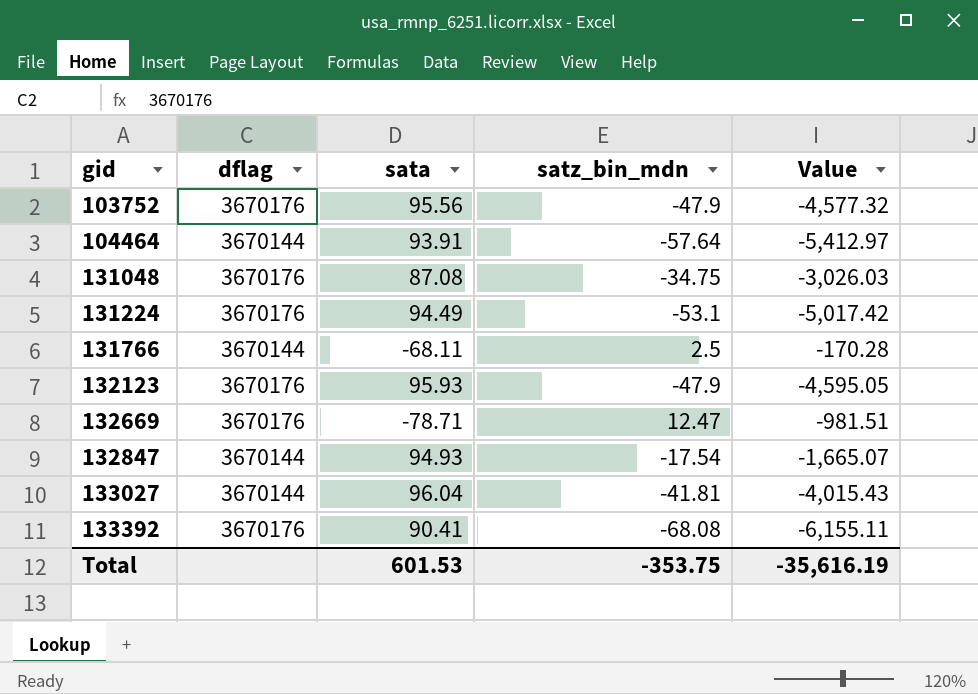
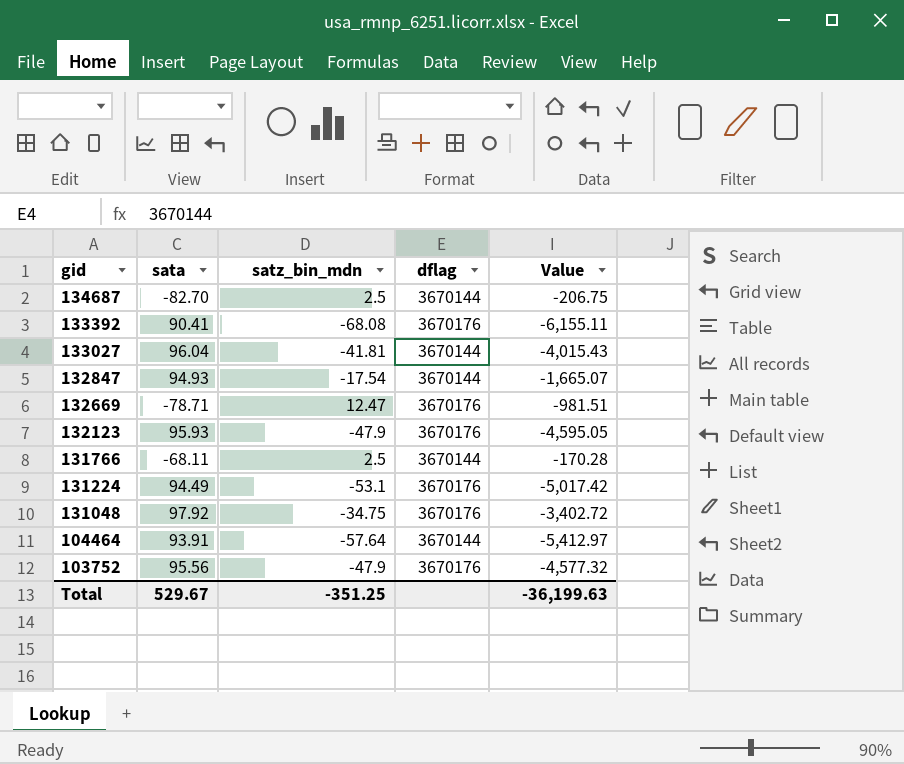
row order: gid ascending -> gid descending
column dflag | position: 2 -> 4
row 134687: none -> -82.70 | 2.5 | 3670144 | -206.75
131048 | sata: 87.08 -> 97.92
131048 | Value: -3,026.03 -> -3,402.72
Total | sata: 601.53 -> 529.67
Total | satz_bin_mdn: -353.75 -> -351.25
Total | Value: -35,616.19 -> -36,199.63

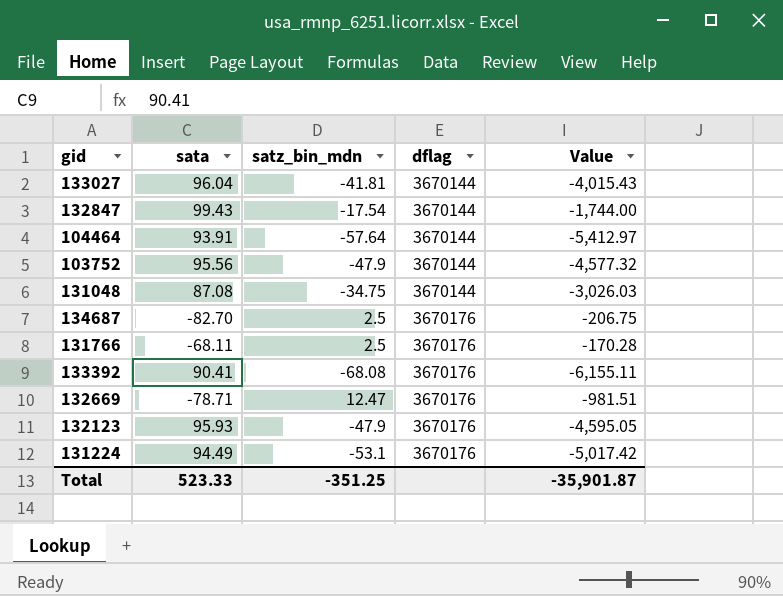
row order: gid descending -> dflag ascending
132847 | sata: 94.93 -> 99.43
132847 | Value: -1,665.07 -> -1,744.00
103752 | dflag: 3670176 -> 3670144
131048 | sata: 97.92 -> 87.08
131048 | dflag: 3670176 -> 3670144
131048 | Value: -3,402.72 -> -3,026.03
134687 | dflag: 3670144 -> 3670176
131766 | dflag: 3670144 -> 3670176
Total | sata: 529.67 -> 523.33
Total | Value: -36,199.63 -> -35,901.87

